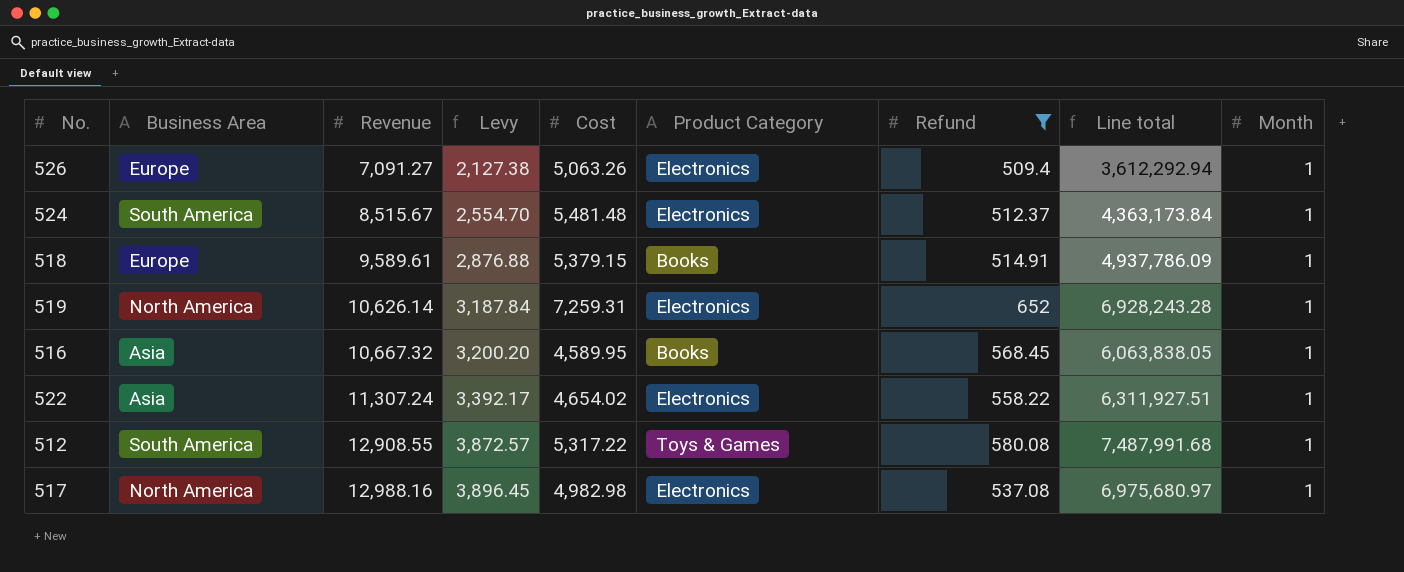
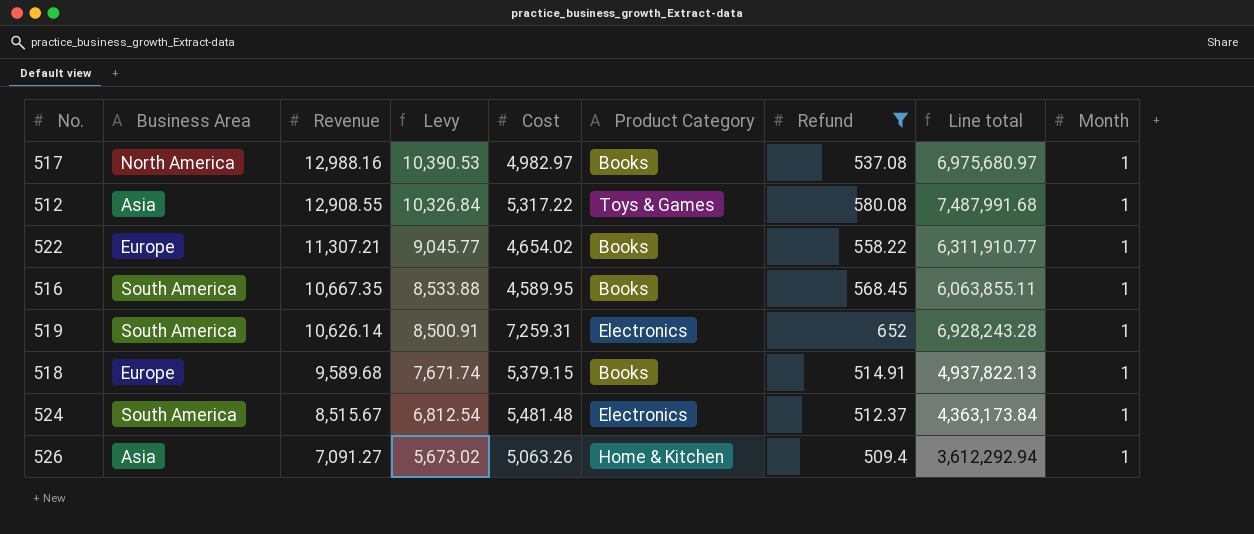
row order: Revenue ascending -> Revenue descending
column Levy | formula: [Revenue] * 0.3 -> [Revenue] * 0.8
517 | Cost: 4,982.98 -> 4,982.97
517 | Product Category: Electronics -> Books
512 | Business Area: South America -> Asia
522 | Business Area: Asia -> Europe
522 | Revenue: 11,307.24 -> 11,307.21
522 | Product Category: Electronics -> Books
522 | Line total: 6,311,927.51 -> 6,311,910.77
516 | Business Area: Asia -> South America
516 | Revenue: 10,667.32 -> 10,667.35
516 | Line total: 6,063,838.05 -> 6,063,855.11
519 | Business Area: North America -> South America
518 | Revenue: 9,589.61 -> 9,589.68
518 | Line total: 4,937,786.09 -> 4,937,822.13
526 | Business Area: Europe -> Asia
526 | Product Category: Electronics -> Home & Kitchen

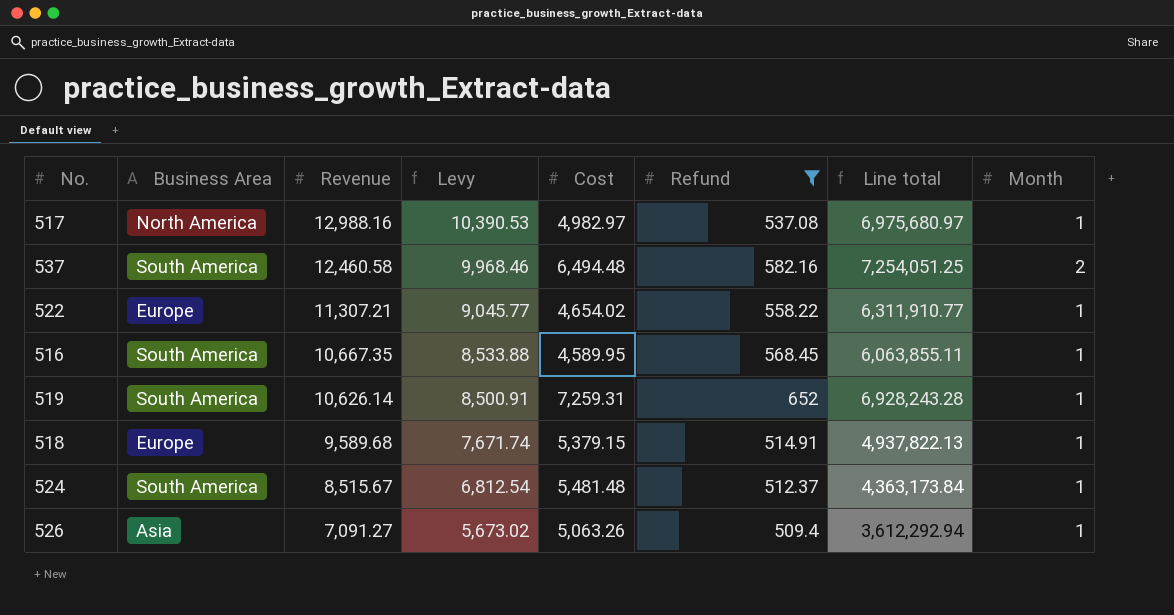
column Product Category | position: 6 -> none
row 512: Asia | 12,908.55 | 10,326.84 | 5,317.22 | Toys & Games | 580.08 | 7,487,991.68 | 1 -> none
row 537: none -> South America | 12,460.58 | 9,968.46 | 6,494.48 | 582.16 | 7,254,051.25 | 2

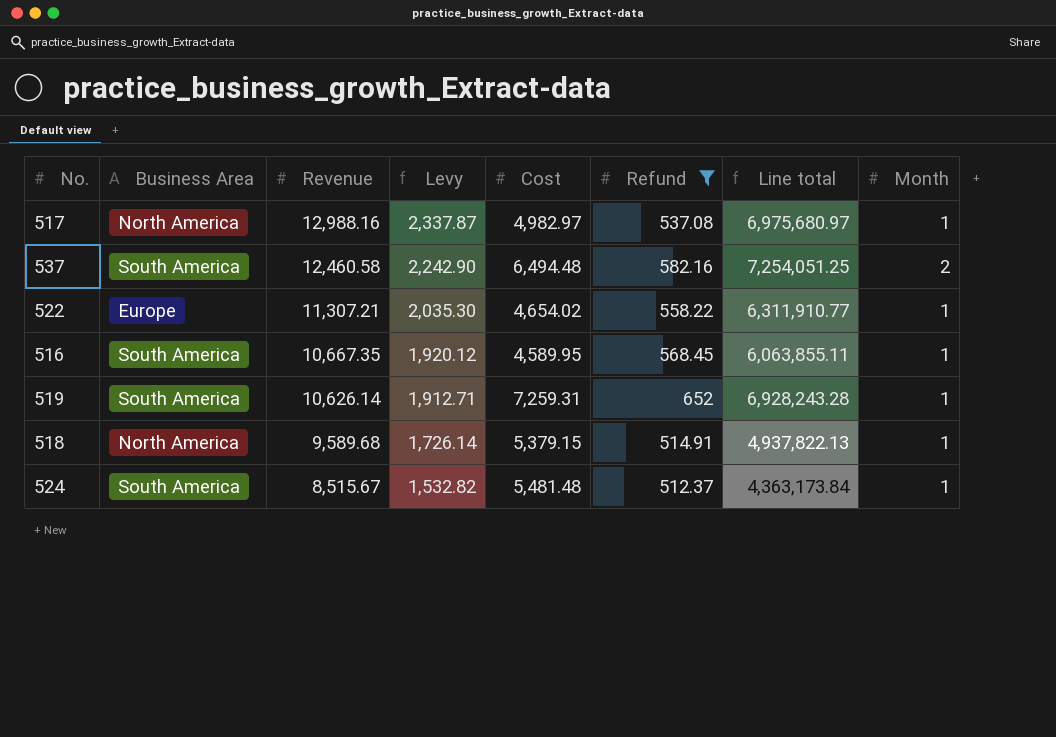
column Levy | formula: [Revenue] * 0.8 -> [Revenue] * 0.18
row 526: Asia | 7,091.27 | 5,673.02 | 5,063.26 | 509.4 | 3,612,292.94 | 1 -> none
518 | Business Area: Europe -> North America

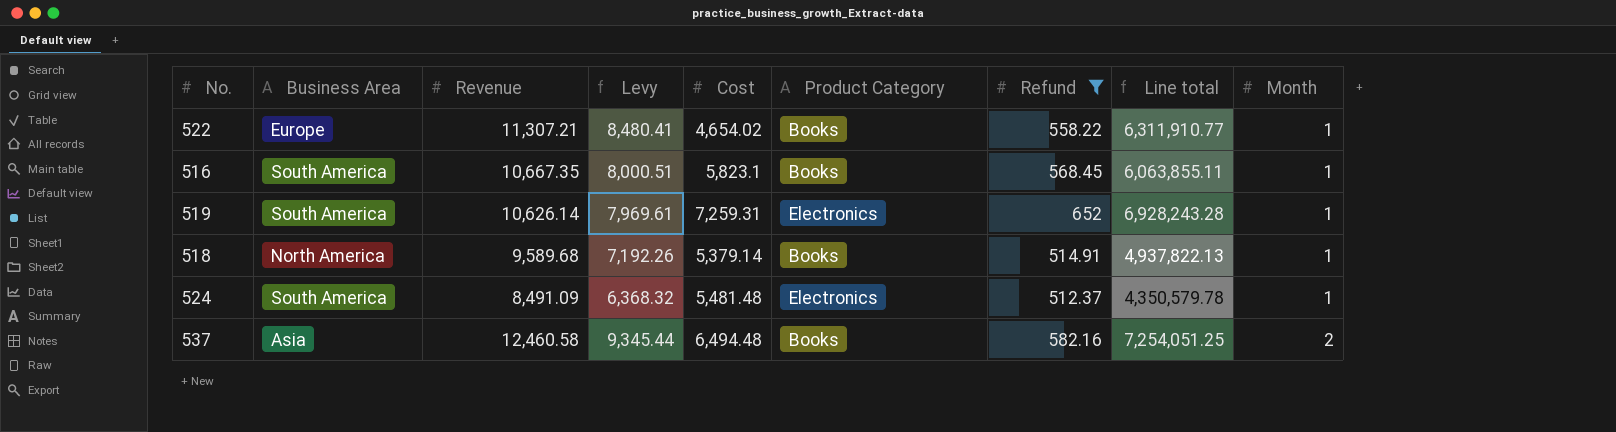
row order: Revenue descending -> Month ascending
column Levy | formula: [Revenue] * 0.18 -> [Revenue] * 0.75
column Product Category | position: none -> 6
row 517: North America | 12,988.16 | 2,337.87 | 4,982.97 | 537.08 | 6,975,680.97 | 1 -> none
516 | Cost: 4,589.95 -> 5,823.1
518 | Cost: 5,379.15 -> 5,379.14
524 | Revenue: 8,515.67 -> 8,491.09
524 | Line total: 4,363,173.84 -> 4,350,579.78
537 | Business Area: South America -> Asia

